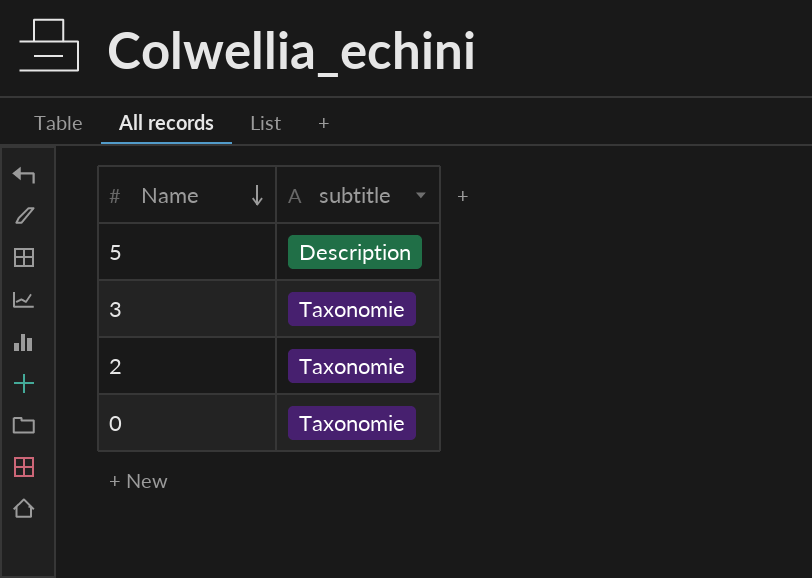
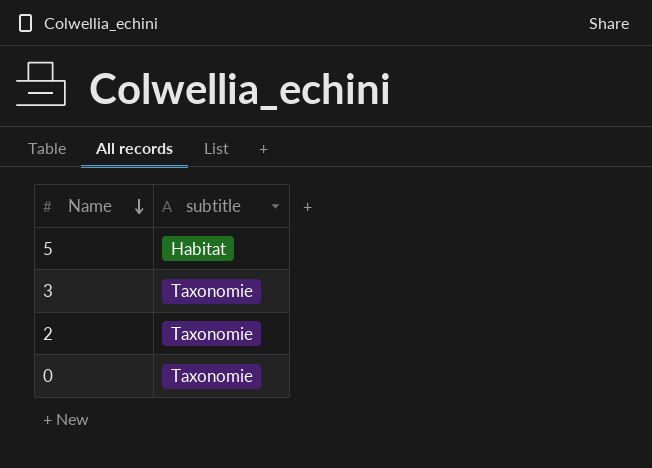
5 | subtitle: Description -> Habitat

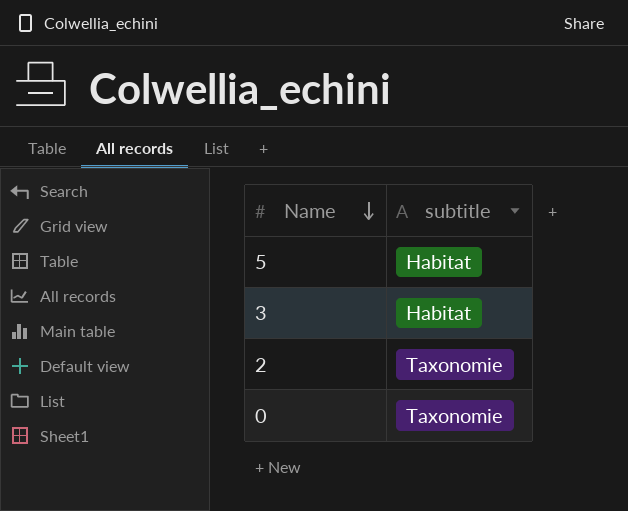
3 | subtitle: Taxonomie -> Habitat

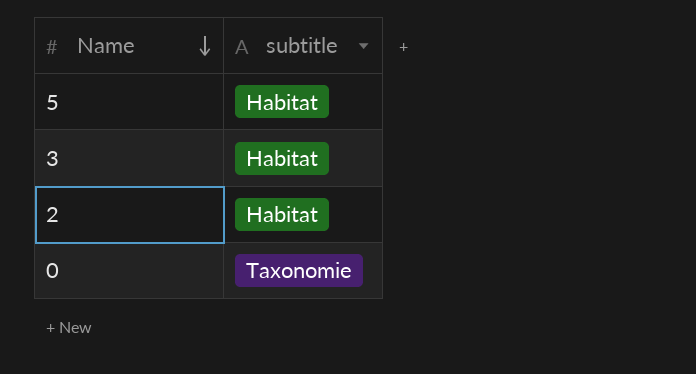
2 | subtitle: Taxonomie -> Habitat

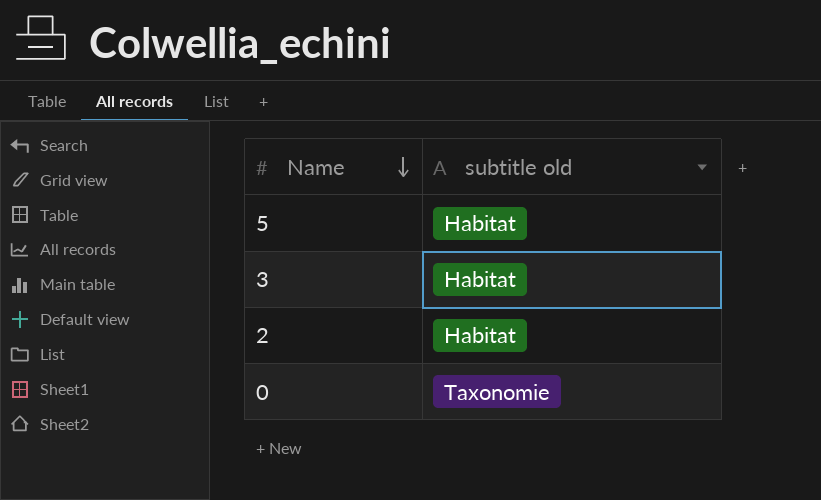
column name: subtitle -> subtitle old

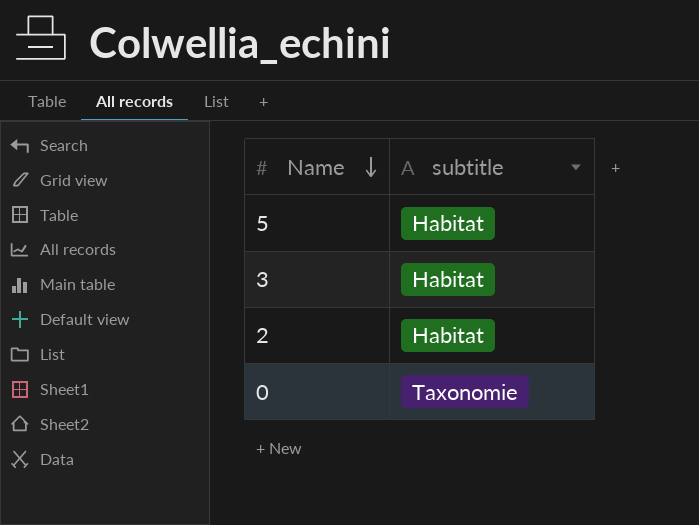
column name: subtitle old -> subtitle

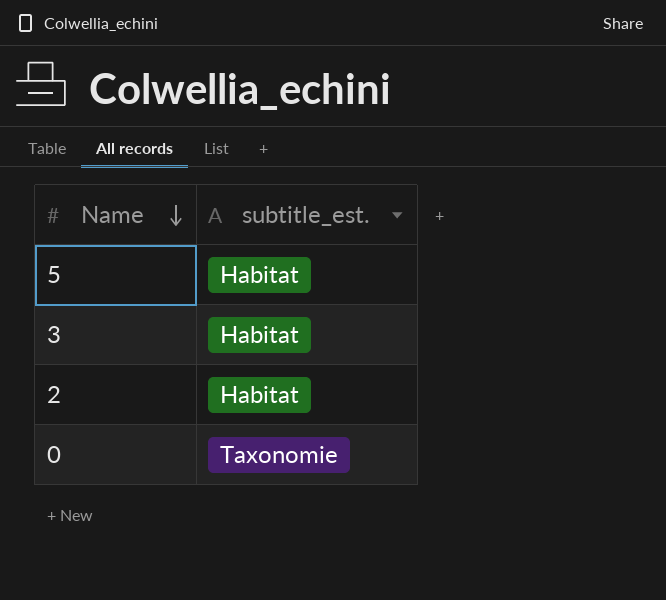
column name: subtitle -> subtitle_est.

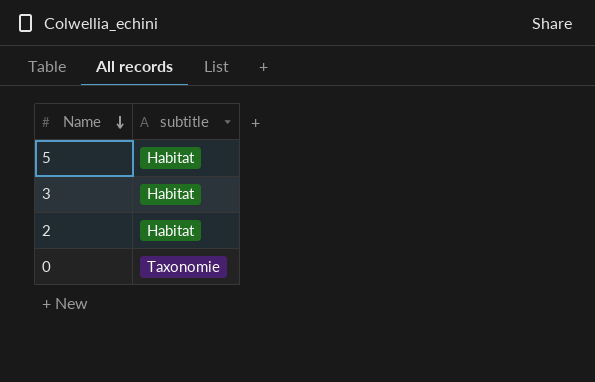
column name: subtitle_est. -> subtitle

